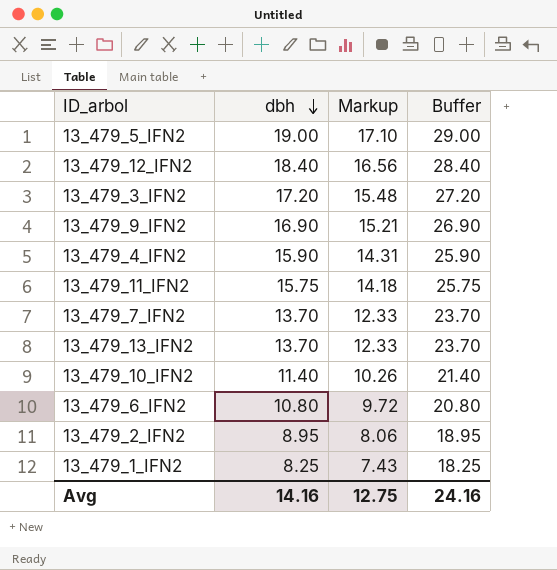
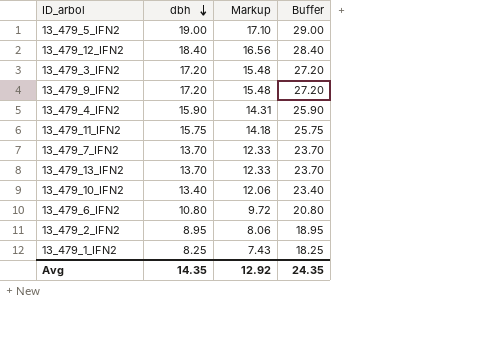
13_479_9_IFN2 | dbh: 16.90 -> 17.20
13_479_9_IFN2 | Markup: 15.21 -> 15.48
13_479_9_IFN2 | Buffer: 26.90 -> 27.20
13_479_10_IFN2 | dbh: 11.40 -> 13.40
13_479_10_IFN2 | Markup: 10.26 -> 12.06
13_479_10_IFN2 | Buffer: 21.40 -> 23.40
Avg | dbh: 14.16 -> 14.35
Avg | Markup: 12.75 -> 12.92
Avg | Buffer: 24.16 -> 24.35

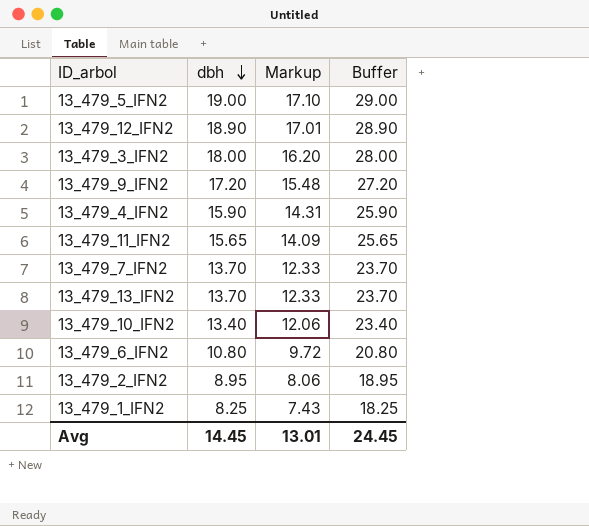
13_479_12_IFN2 | dbh: 18.40 -> 18.90
13_479_12_IFN2 | Markup: 16.56 -> 17.01
13_479_12_IFN2 | Buffer: 28.40 -> 28.90
13_479_3_IFN2 | dbh: 17.20 -> 18.00
13_479_3_IFN2 | Markup: 15.48 -> 16.20
13_479_3_IFN2 | Buffer: 27.20 -> 28.00
13_479_11_IFN2 | dbh: 15.75 -> 15.65
13_479_11_IFN2 | Markup: 14.18 -> 14.09
13_479_11_IFN2 | Buffer: 25.75 -> 25.65
Avg | dbh: 14.35 -> 14.45
Avg | Markup: 12.92 -> 13.01
Avg | Buffer: 24.35 -> 24.45

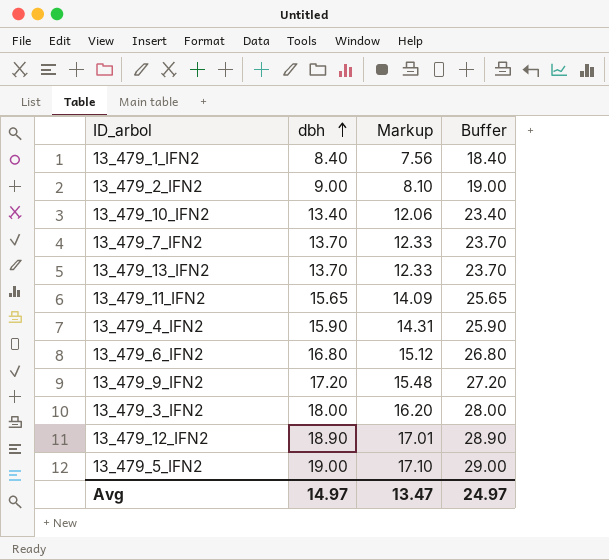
row order: dbh descending -> dbh ascending
13_479_1_IFN2 | dbh: 8.25 -> 8.40
13_479_1_IFN2 | Markup: 7.43 -> 7.56
13_479_1_IFN2 | Buffer: 18.25 -> 18.40
13_479_2_IFN2 | dbh: 8.95 -> 9.00
13_479_2_IFN2 | Markup: 8.06 -> 8.10
13_479_2_IFN2 | Buffer: 18.95 -> 19.00
13_479_6_IFN2 | dbh: 10.80 -> 16.80
13_479_6_IFN2 | Markup: 9.72 -> 15.12
13_479_6_IFN2 | Buffer: 20.80 -> 26.80
Avg | dbh: 14.45 -> 14.97
Avg | Markup: 13.01 -> 13.47
Avg | Buffer: 24.45 -> 24.97

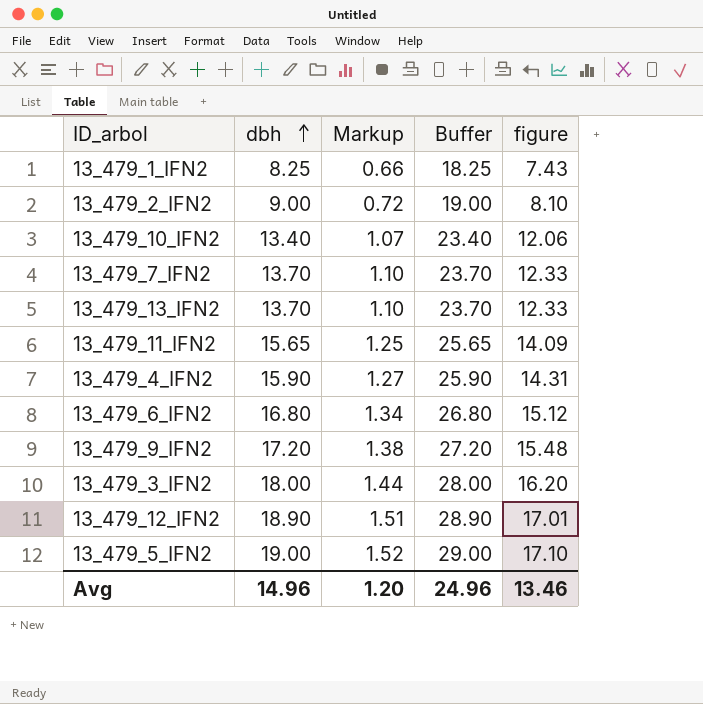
column Markup | formula: [dbh] * 0.9 -> [dbh] * 0.08
column figure | formula: none -> [dbh] * 0.9
13_479_1_IFN2 | dbh: 8.40 -> 8.25
13_479_1_IFN2 | Buffer: 18.40 -> 18.25
Avg | dbh: 14.97 -> 14.96
Avg | Markup: 13.47 -> 1.20
Avg | Buffer: 24.97 -> 24.96

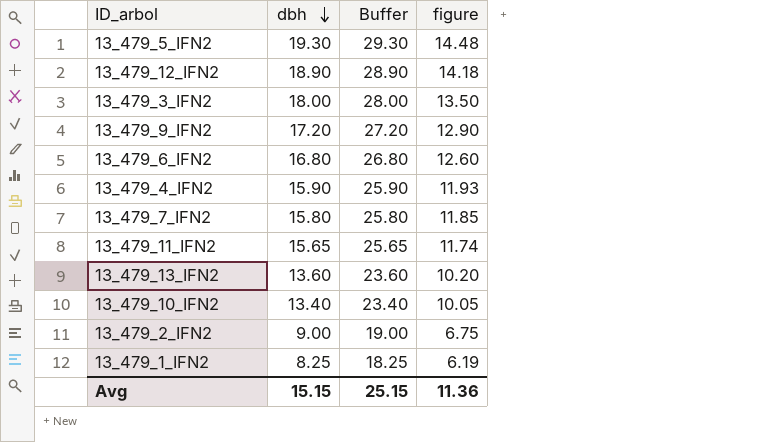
row order: dbh ascending -> dbh descending
column Markup | formula: [dbh] * 0.08 -> none
column figure | formula: [dbh] * 0.9 -> [dbh] * 0.75
13_479_5_IFN2 | dbh: 19.00 -> 19.30
13_479_5_IFN2 | Buffer: 29.00 -> 29.30
13_479_7_IFN2 | dbh: 13.70 -> 15.80
13_479_7_IFN2 | Buffer: 23.70 -> 25.80
13_479_13_IFN2 | dbh: 13.70 -> 13.60
13_479_13_IFN2 | Buffer: 23.70 -> 23.60
Avg | dbh: 14.96 -> 15.15
Avg | Buffer: 24.96 -> 25.15
Avg | figure: 13.46 -> 11.36

